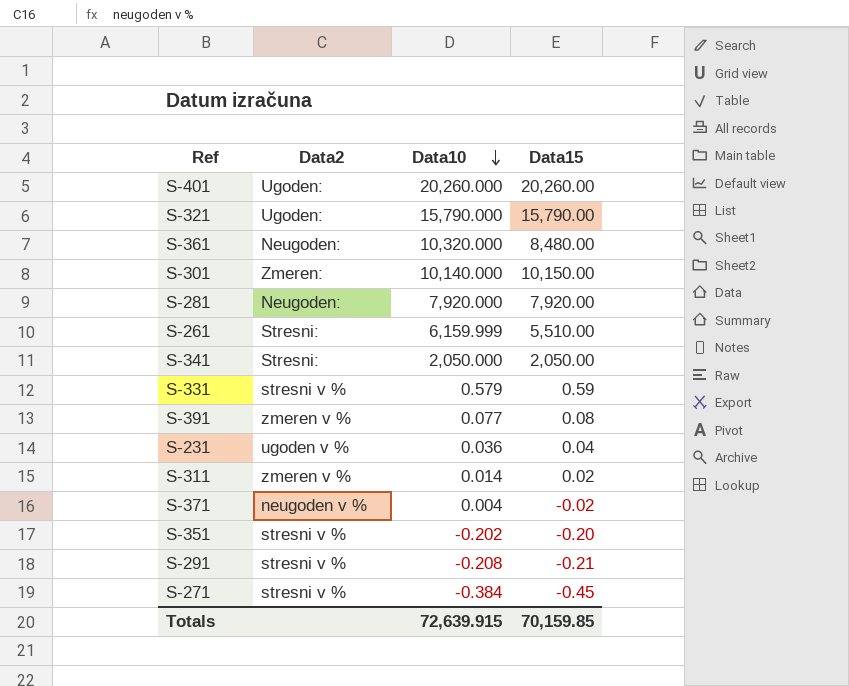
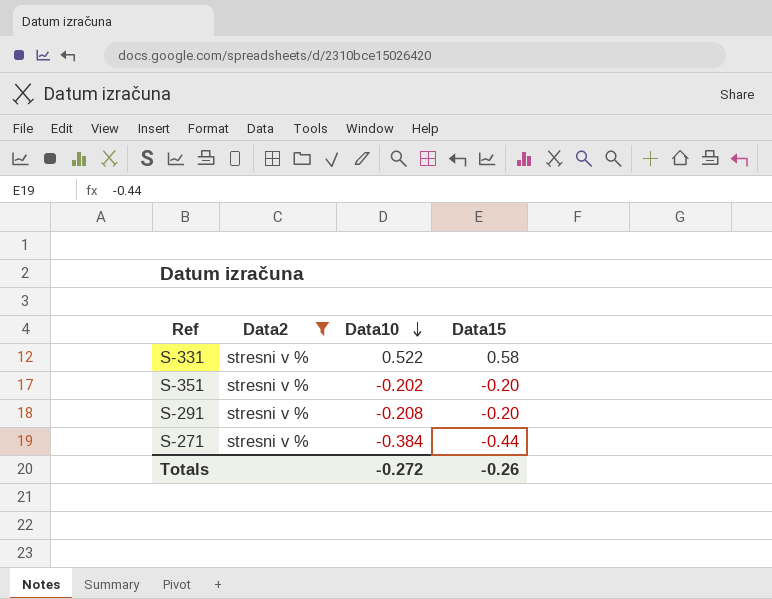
filter: none -> Data2 = stresni v %
S-331 | Data10: 0.579 -> 0.522
S-331 | Data15: 0.59 -> 0.58
S-291 | Data15: -0.21 -> -0.20
S-271 | Data15: -0.45 -> -0.44
Totals | Data10: 72,639.915 -> -0.272
Totals | Data15: 70,159.85 -> -0.26

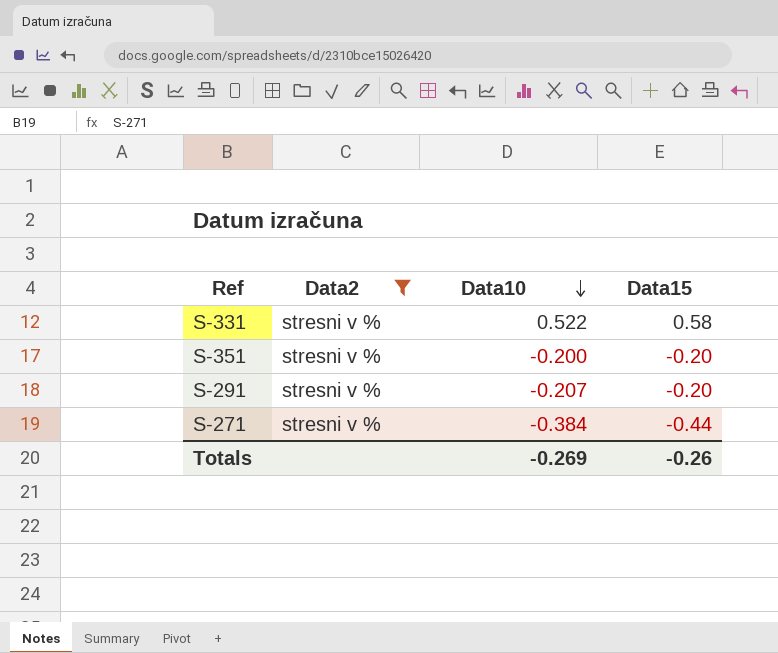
S-351 | Data10: -0.202 -> -0.200
S-291 | Data10: -0.208 -> -0.207
Totals | Data10: -0.272 -> -0.269

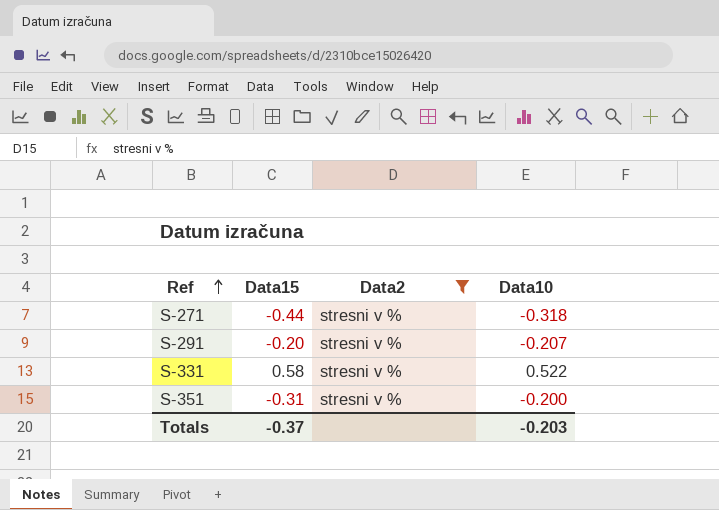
row order: Data10 descending -> Ref ascending
column Data15 | position: 4 -> 2
S-271 | Data10: -0.384 -> -0.318
S-351 | Data15: -0.20 -> -0.31
Totals | Data15: -0.26 -> -0.37
Totals | Data10: -0.269 -> -0.203

